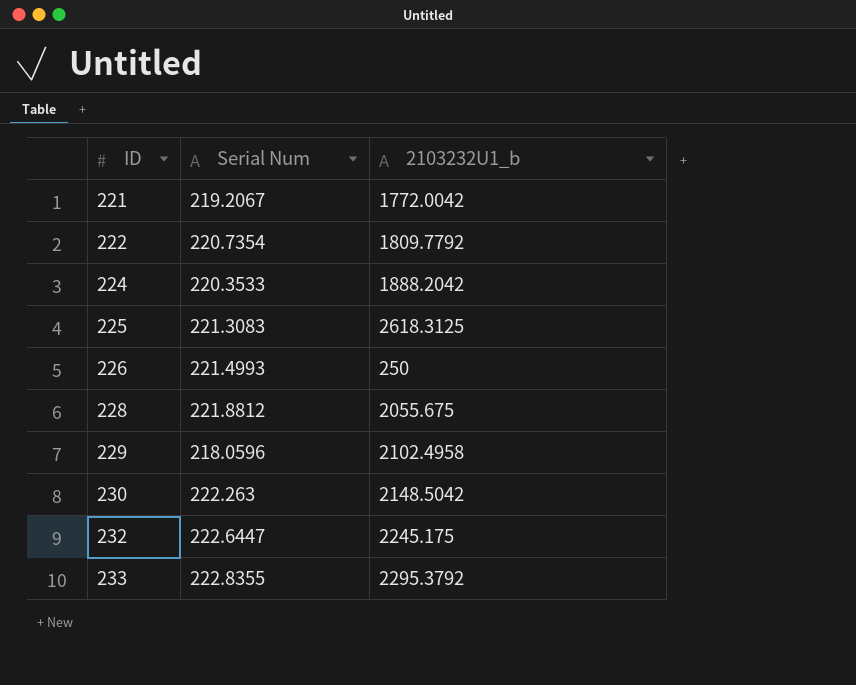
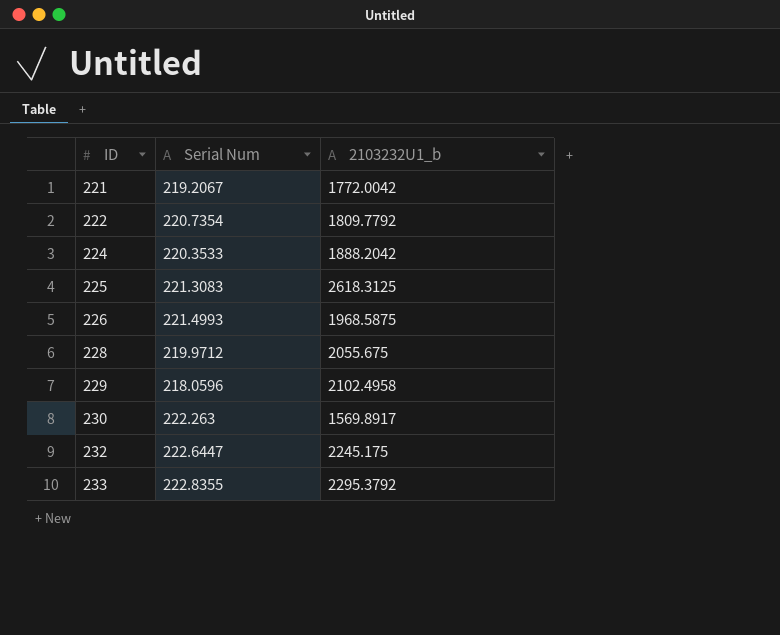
226 | 2103232U1_b: 250 -> 1968.5875
228 | Serial Num: 221.8812 -> 219.9712
230 | 2103232U1_b: 2148.5042 -> 1569.8917

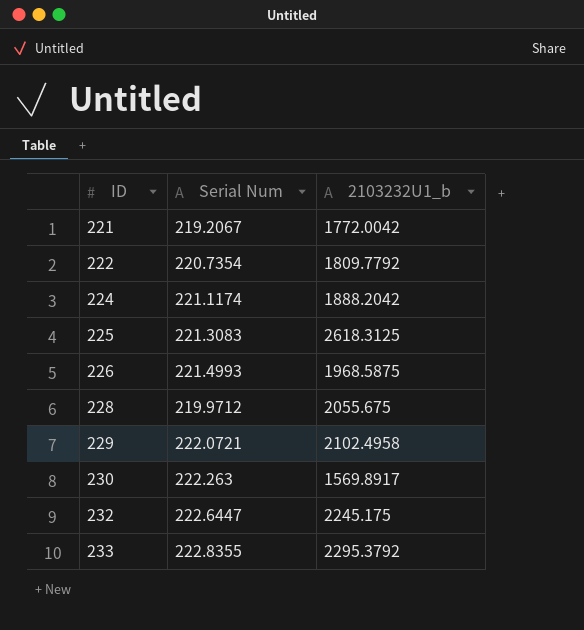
224 | Serial Num: 220.3533 -> 221.1174
229 | Serial Num: 218.0596 -> 222.0721

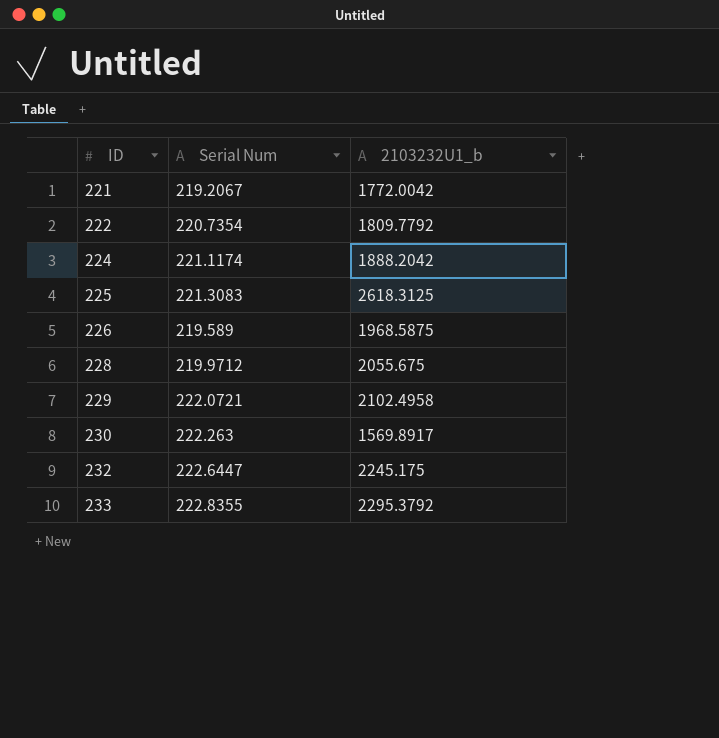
226 | Serial Num: 221.4993 -> 219.589

